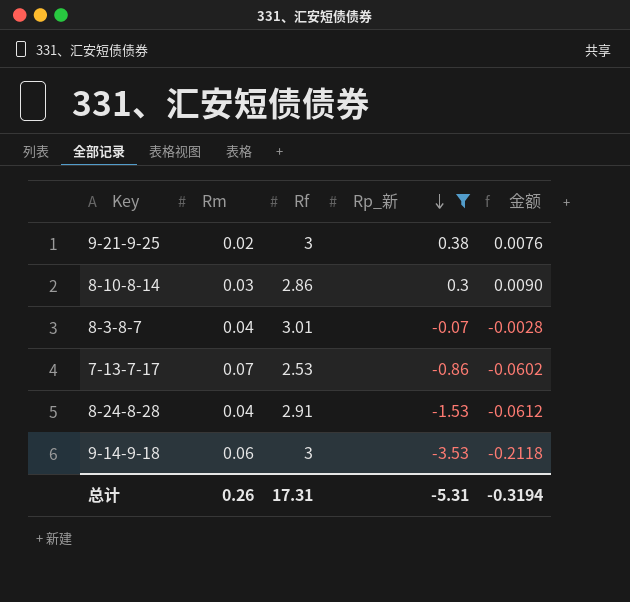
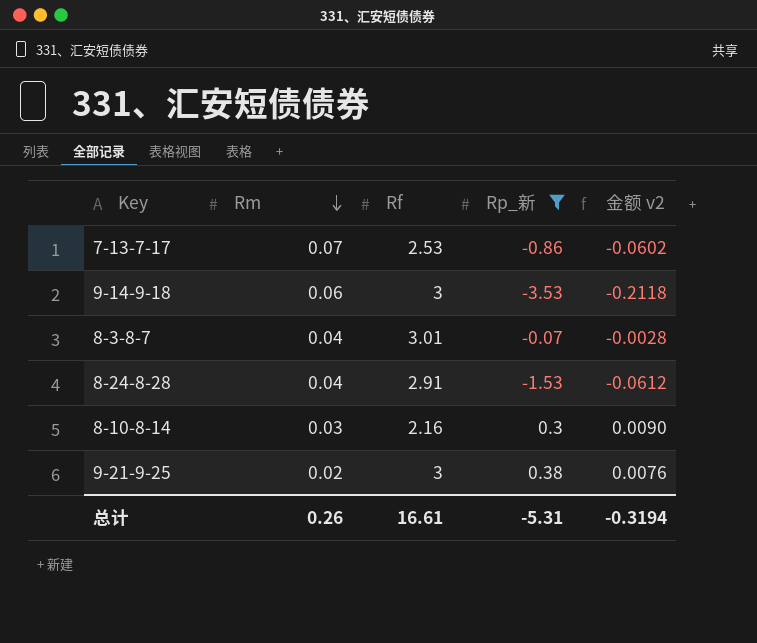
row order: Rp_新 descending -> Rm descending
column name: 金额 -> 金额 v2
8-10-8-14 | Rf: 2.86 -> 2.16
总计 | Rf: 17.31 -> 16.61

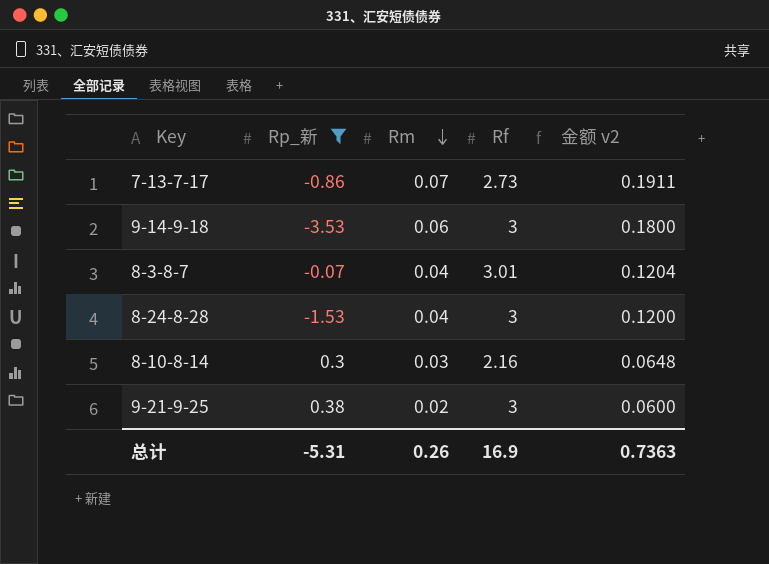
column Rp_新 | position: 4 -> 2
column 金额 v2 | formula: [Rm] * [Rp_新] -> [Rm] * [Rf]
7-13-7-17 | Rf: 2.53 -> 2.73
8-24-8-28 | Rf: 2.91 -> 3
总计 | Rf: 16.61 -> 16.9
总计 | 金额 v2: -0.3194 -> 0.7363

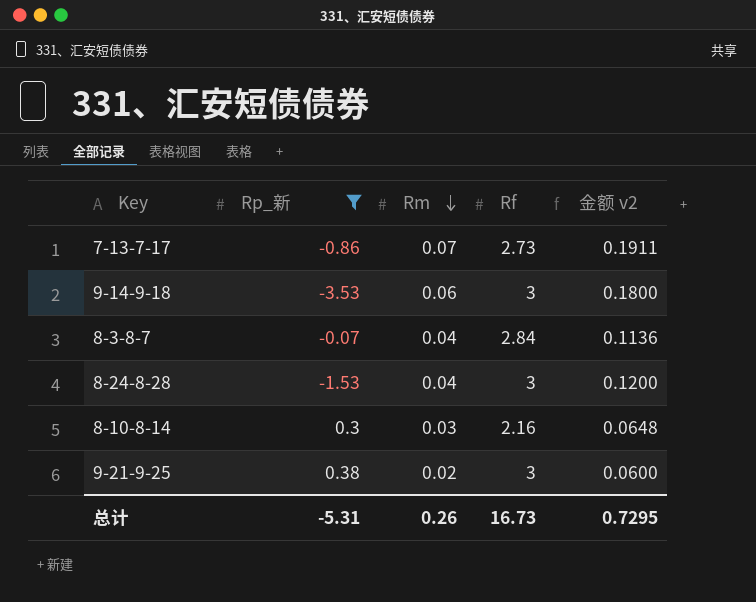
8-3-8-7 | Rf: 3.01 -> 2.84
8-3-8-7 | 金额 v2: 0.1204 -> 0.1136
总计 | Rf: 16.9 -> 16.73
总计 | 金额 v2: 0.7363 -> 0.7295

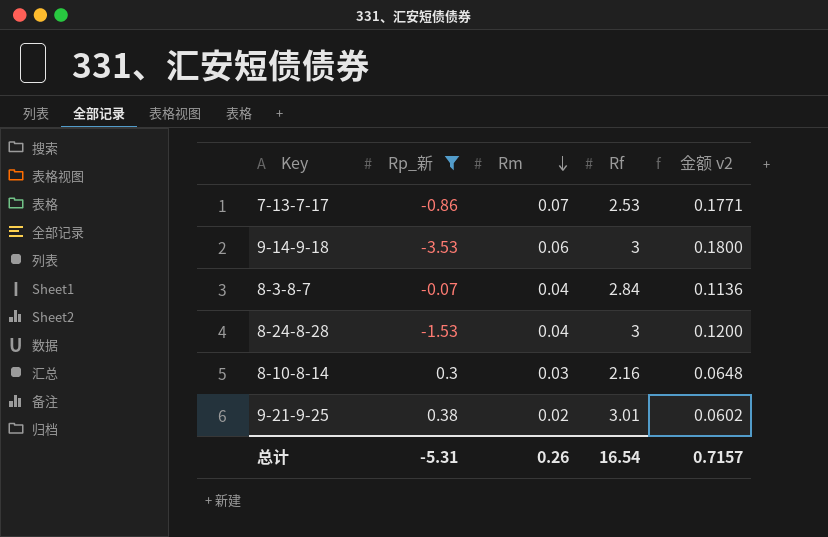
7-13-7-17 | Rf: 2.73 -> 2.53
7-13-7-17 | 金额 v2: 0.1911 -> 0.1771
9-21-9-25 | Rf: 3 -> 3.01
9-21-9-25 | 金额 v2: 0.0600 -> 0.0602
总计 | Rf: 16.73 -> 16.54
总计 | 金额 v2: 0.7295 -> 0.7157

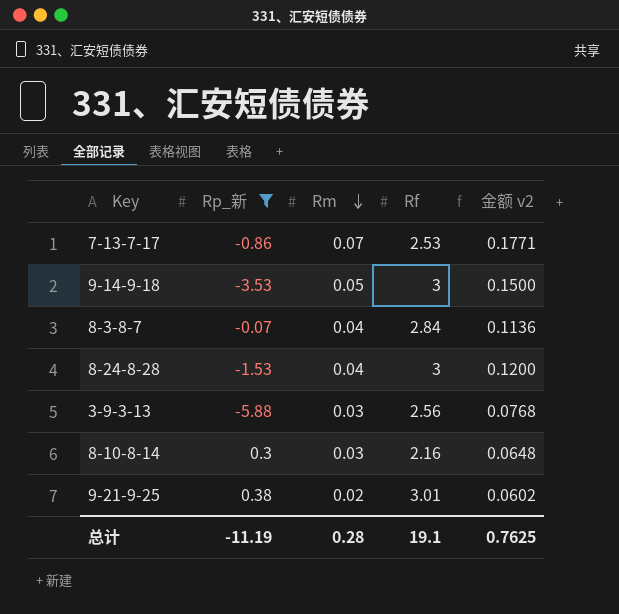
9-14-9-18 | Rm: 0.06 -> 0.05
9-14-9-18 | 金额 v2: 0.1800 -> 0.1500
row 3-9-3-13: none -> -5.88 | 0.03 | 2.56 | 0.0768
总计 | Rp_新: -5.31 -> -11.19
总计 | Rm: 0.26 -> 0.28
总计 | Rf: 16.54 -> 19.1
总计 | 金额 v2: 0.7157 -> 0.7625

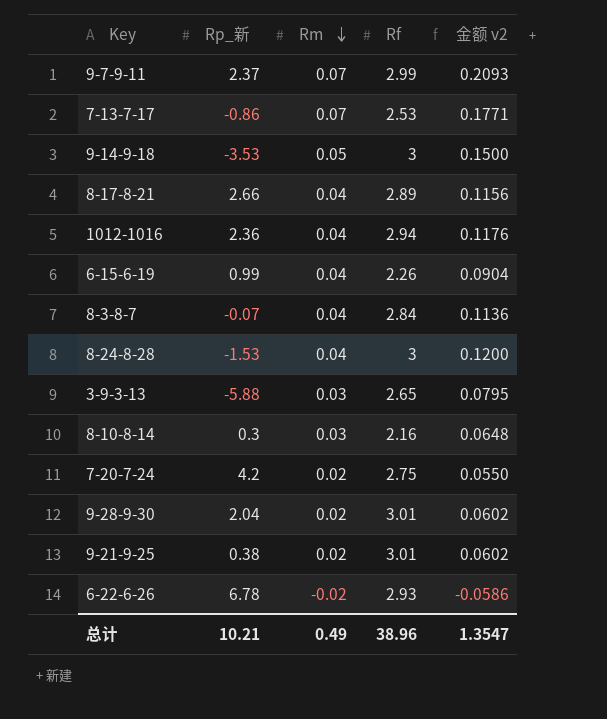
filter: Rp_新 <= 0.38 -> none
3-9-3-13 | Rf: 2.56 -> 2.65
3-9-3-13 | 金额 v2: 0.0768 -> 0.0795
总计 | Rp_新: -11.19 -> 10.21
总计 | Rm: 0.28 -> 0.49
总计 | Rf: 19.1 -> 38.96
总计 | 金额 v2: 0.7625 -> 1.3547

